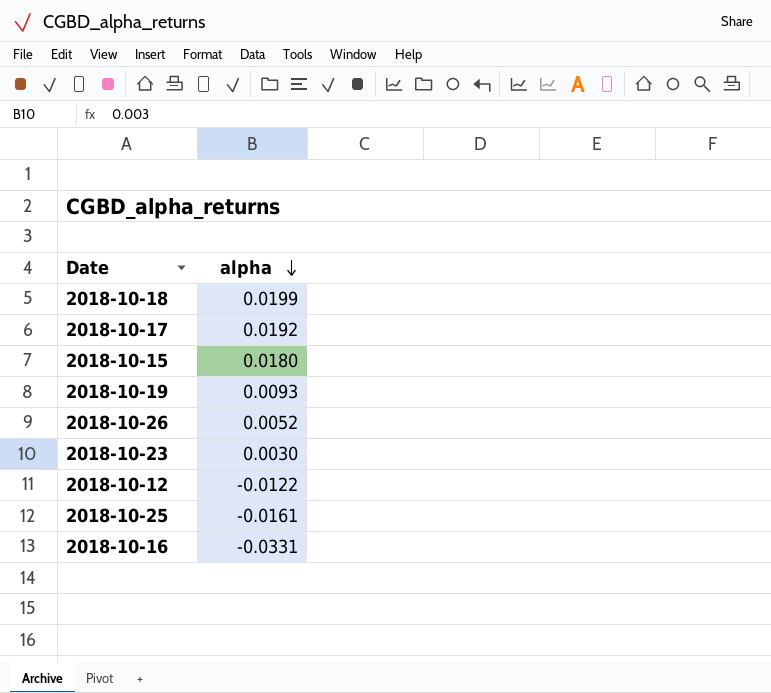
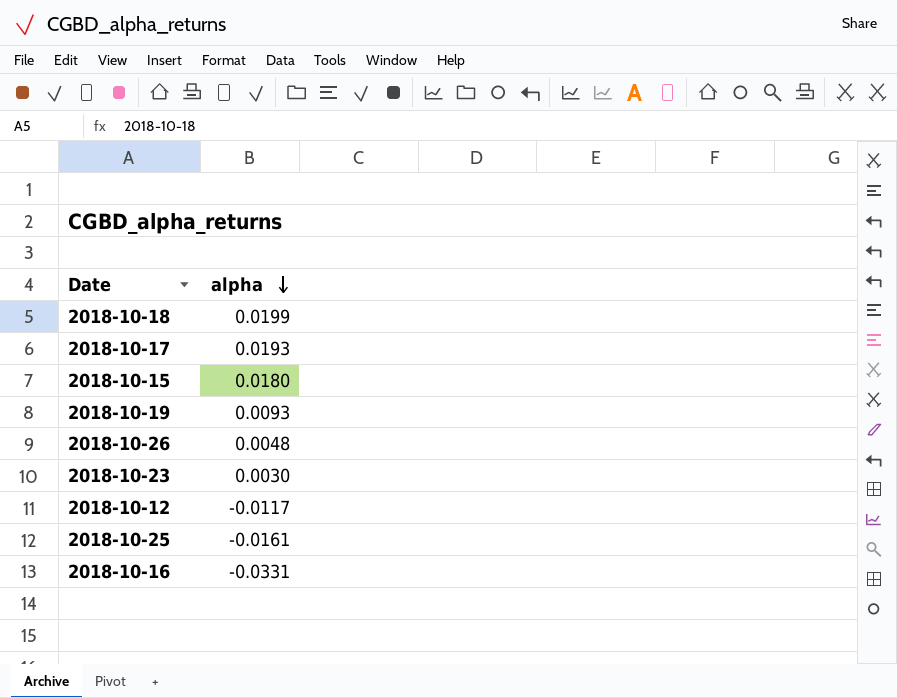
2018-10-17 | alpha: 0.0192 -> 0.0193
2018-10-26 | alpha: 0.0052 -> 0.0048
2018-10-12 | alpha: -0.0122 -> -0.0117

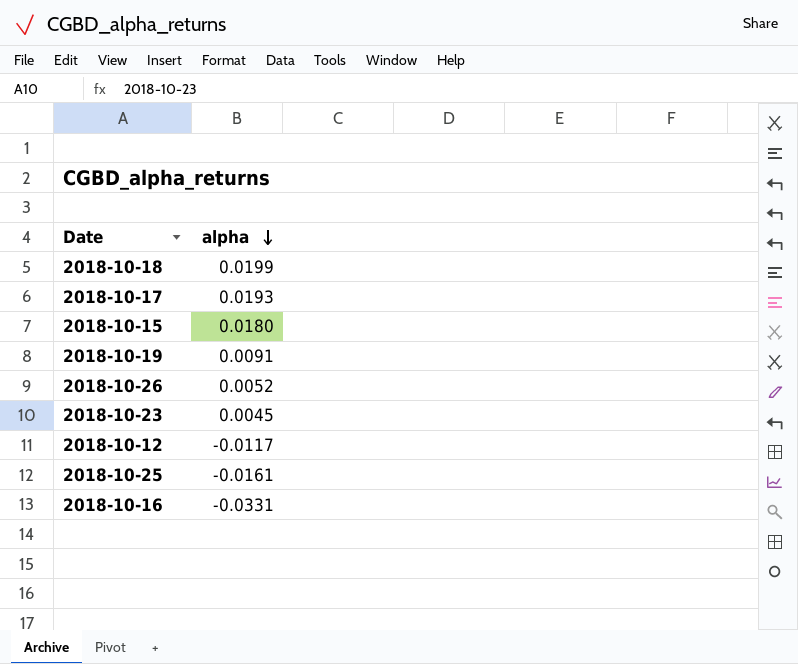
2018-10-19 | alpha: 0.0093 -> 0.0091
2018-10-26 | alpha: 0.0048 -> 0.0052
2018-10-23 | alpha: 0.0030 -> 0.0045

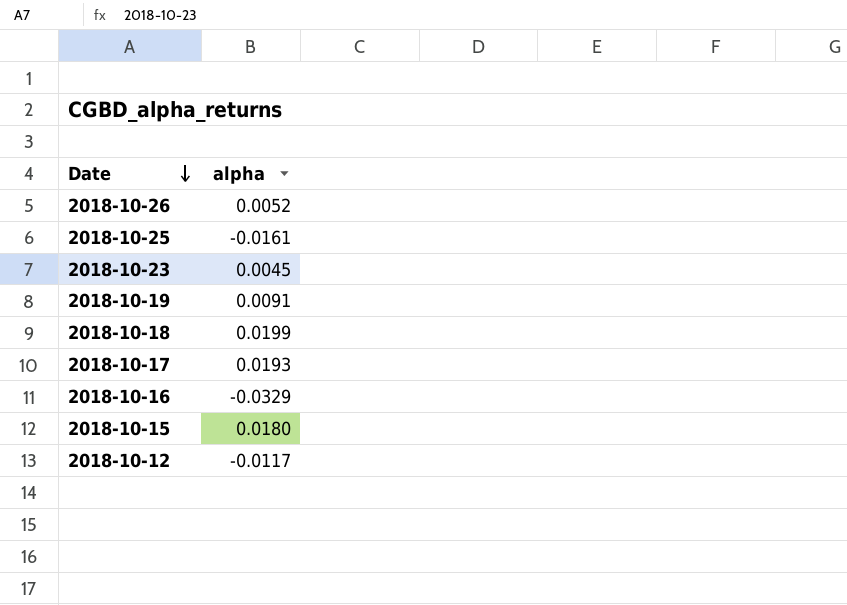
row order: alpha descending -> Date descending
2018-10-16 | alpha: -0.0331 -> -0.0329

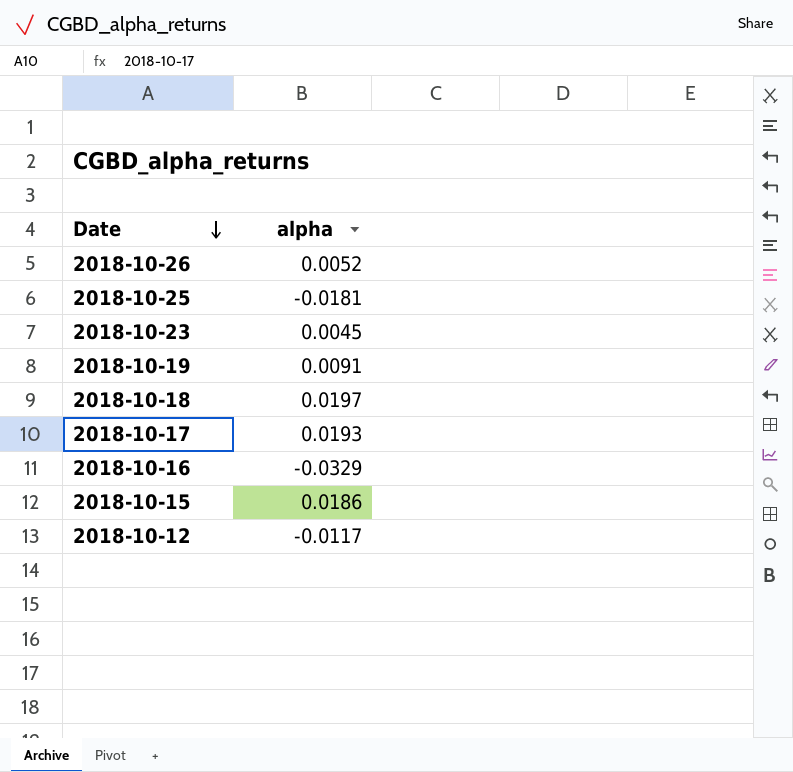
2018-10-25 | alpha: -0.0161 -> -0.0181
2018-10-18 | alpha: 0.0199 -> 0.0197
2018-10-15 | alpha: 0.0180 -> 0.0186

